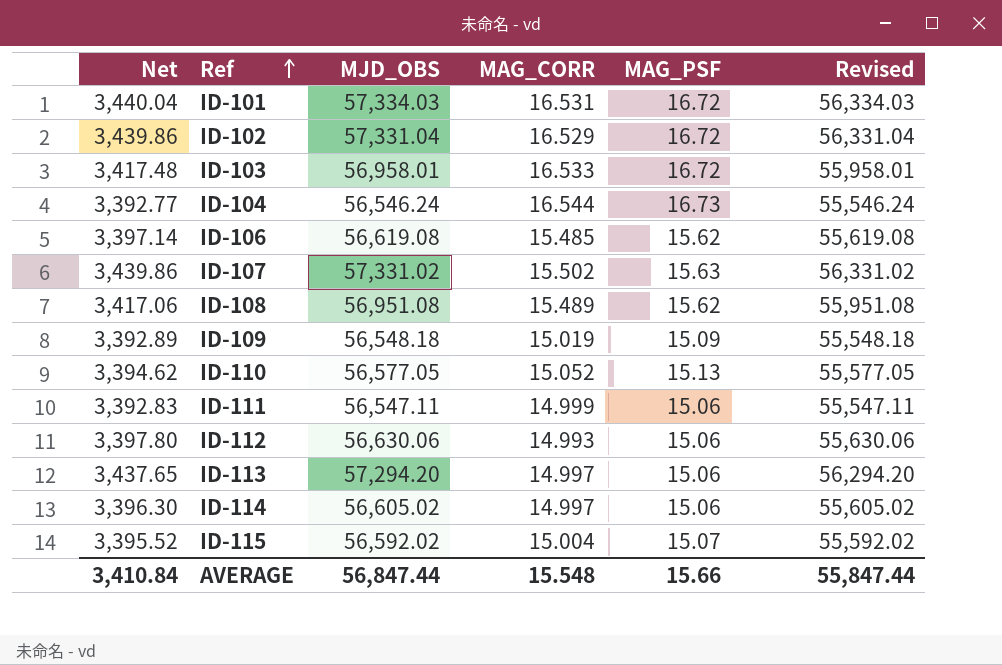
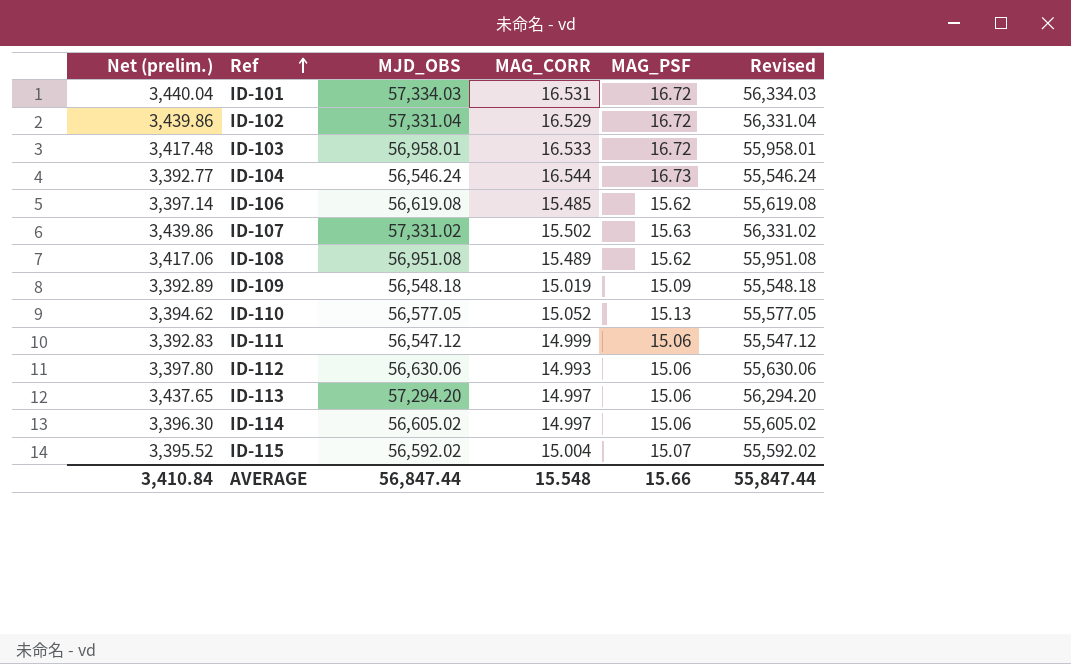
column name: Net -> Net (prelim.)
ID-111 | MJD_OBS: 56,547.11 -> 56,547.12
ID-111 | Revised: 55,547.11 -> 55,547.12

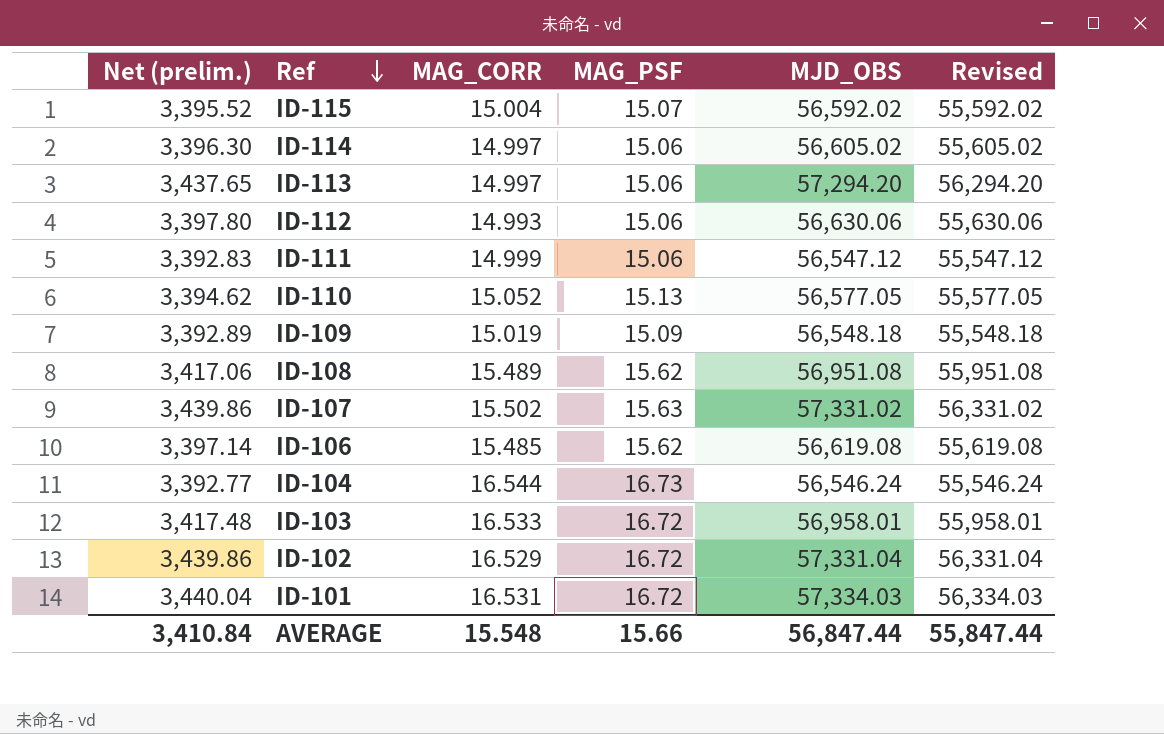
row order: Ref ascending -> Ref descending
column MJD_OBS | position: 3 -> 5

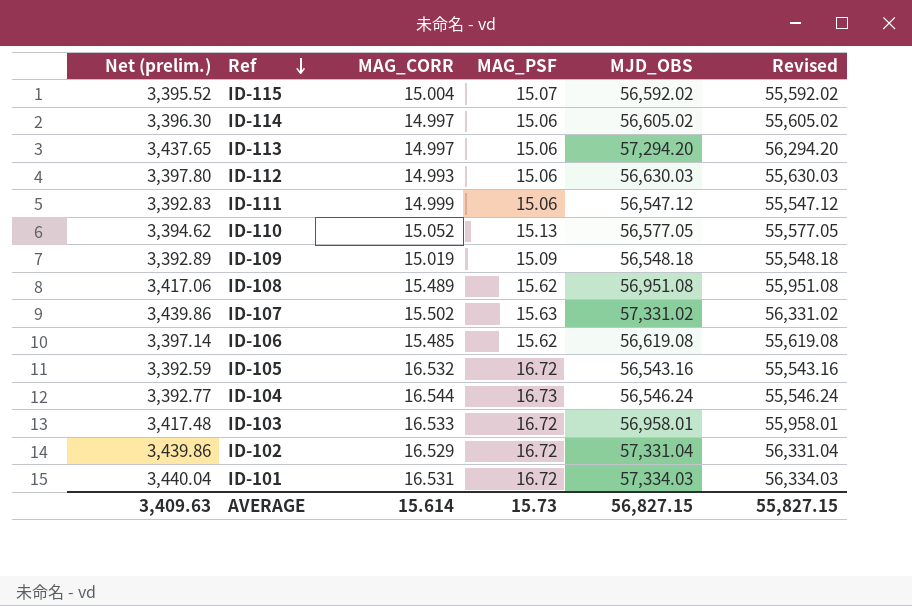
ID-112 | MJD_OBS: 56,630.06 -> 56,630.03
ID-112 | Revised: 55,630.06 -> 55,630.03
row ID-105: none -> 3,392.59 | 16.532 | 16.72 | 56,543.16 | 55,543.16
AVERAGE | Net (prelim.): 3,410.84 -> 3,409.63
AVERAGE | MAG_CORR: 15.548 -> 15.614
AVERAGE | MAG_PSF: 15.66 -> 15.73
AVERAGE | MJD_OBS: 56,847.44 -> 56,827.15
AVERAGE | Revised: 55,847.44 -> 55,827.15

